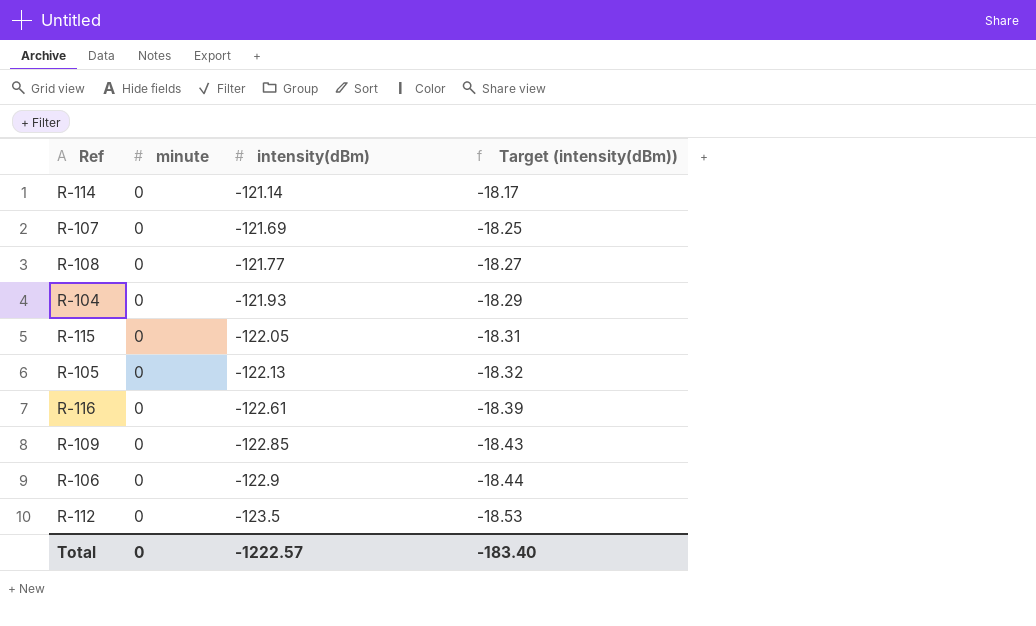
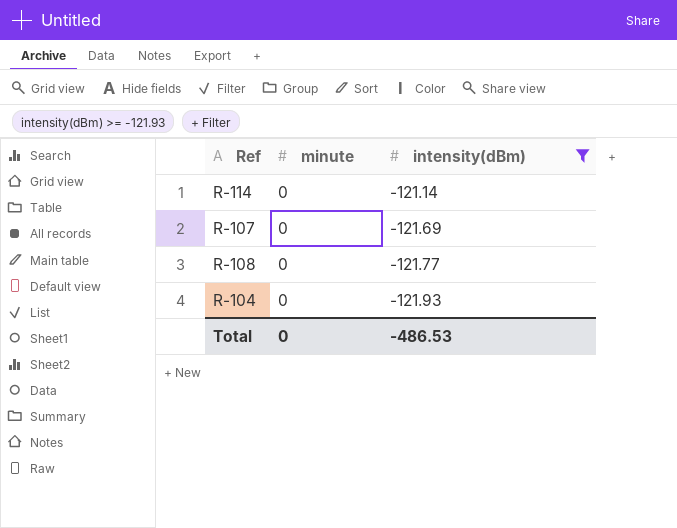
filter: none -> intensity(dBm) >= -121.93
column Target (intensity(dBm)) | formula: [intensity(dBm)] * 0.15 -> none
Total | intensity(dBm): -1222.57 -> -486.53

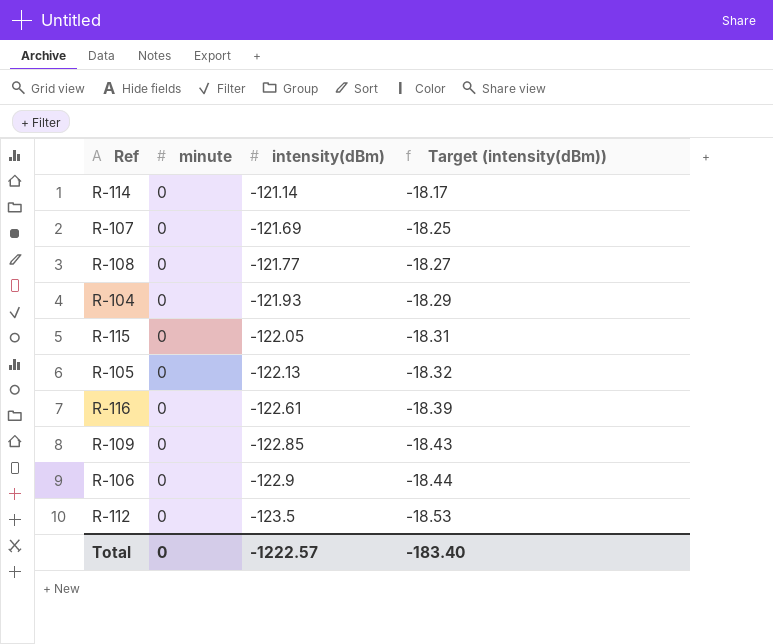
filter: intensity(dBm) >= -121.93 -> none
column Target (intensity(dBm)) | formula: none -> [intensity(dBm)] * 0.15
Total | intensity(dBm): -486.53 -> -1222.57

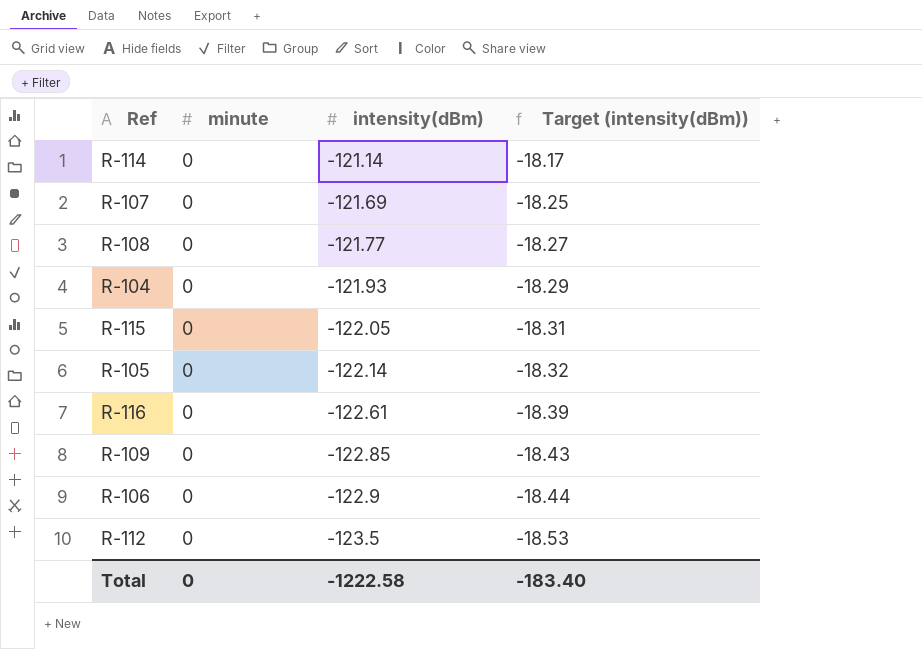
R-105 | intensity(dBm): -122.13 -> -122.14
Total | intensity(dBm): -1222.57 -> -1222.58

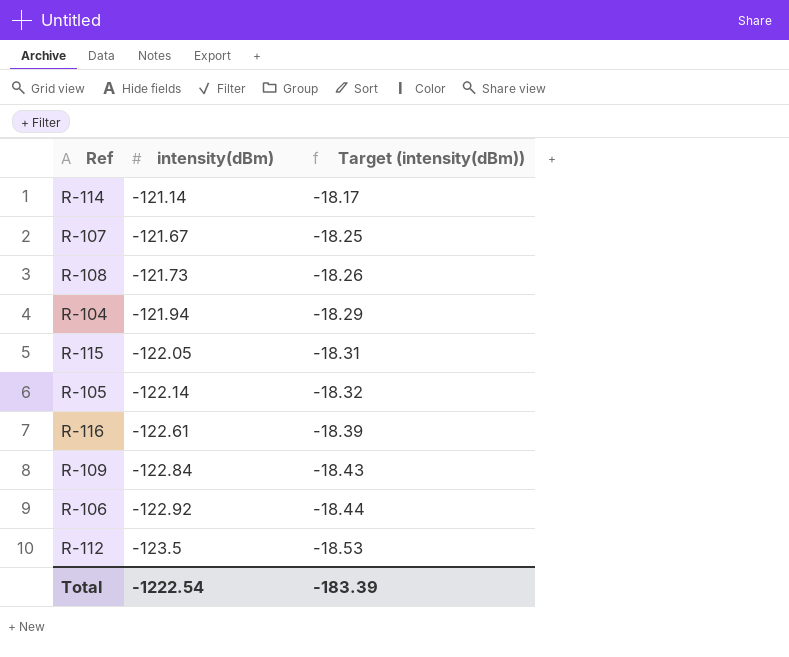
column minute | position: 2 -> none
R-107 | intensity(dBm): -121.69 -> -121.67
R-108 | intensity(dBm): -121.77 -> -121.73
R-108 | Target (intensity(dBm)): -18.27 -> -18.26
R-104 | intensity(dBm): -121.93 -> -121.94
R-109 | intensity(dBm): -122.85 -> -122.84
R-106 | intensity(dBm): -122.9 -> -122.92
Total | intensity(dBm): -1222.58 -> -1222.54
Total | Target (intensity(dBm)): -183.40 -> -183.39

